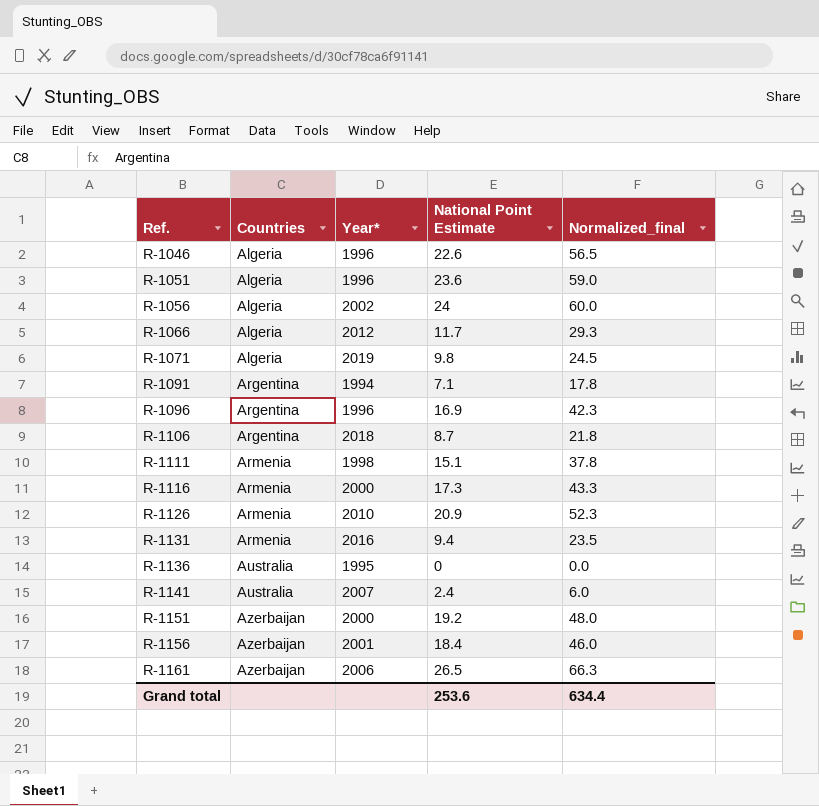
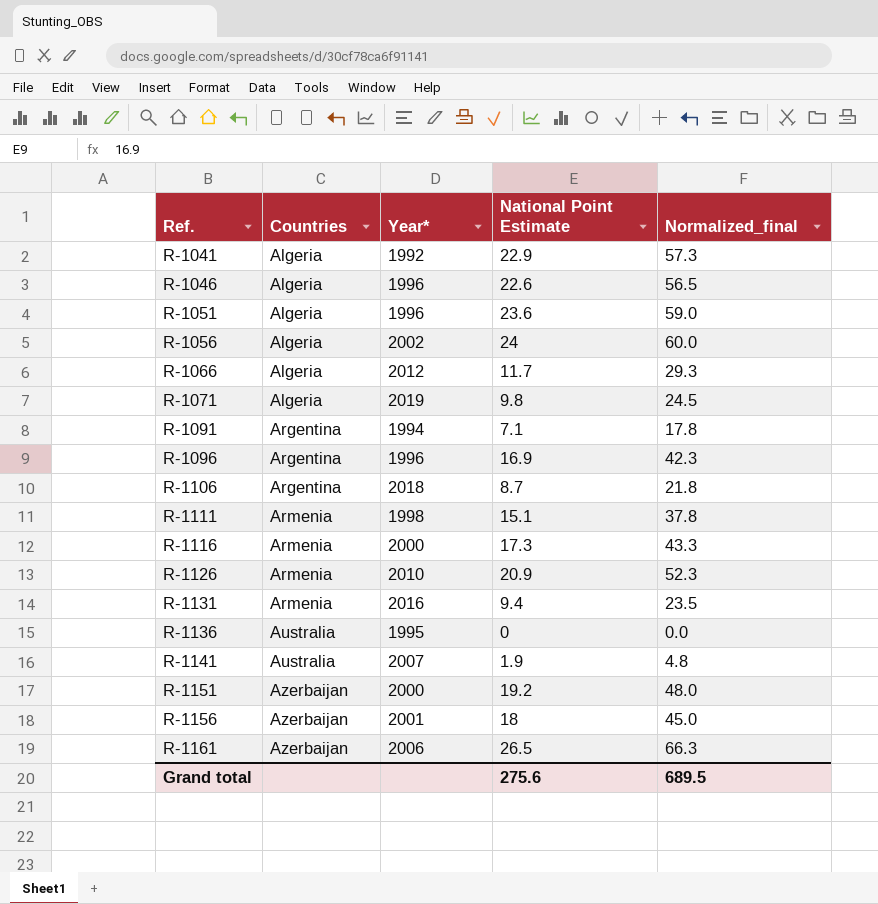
row R-1041: none -> Algeria | 1992 | 22.9 | 57.3
R-1141 | National Point Estimate: 2.4 -> 1.9
R-1141 | Normalized_final: 6.0 -> 4.8
R-1156 | National Point Estimate: 18.4 -> 18
R-1156 | Normalized_final: 46.0 -> 45.0
Grand total | National Point Estimate: 253.6 -> 275.6
Grand total | Normalized_final: 634.4 -> 689.5

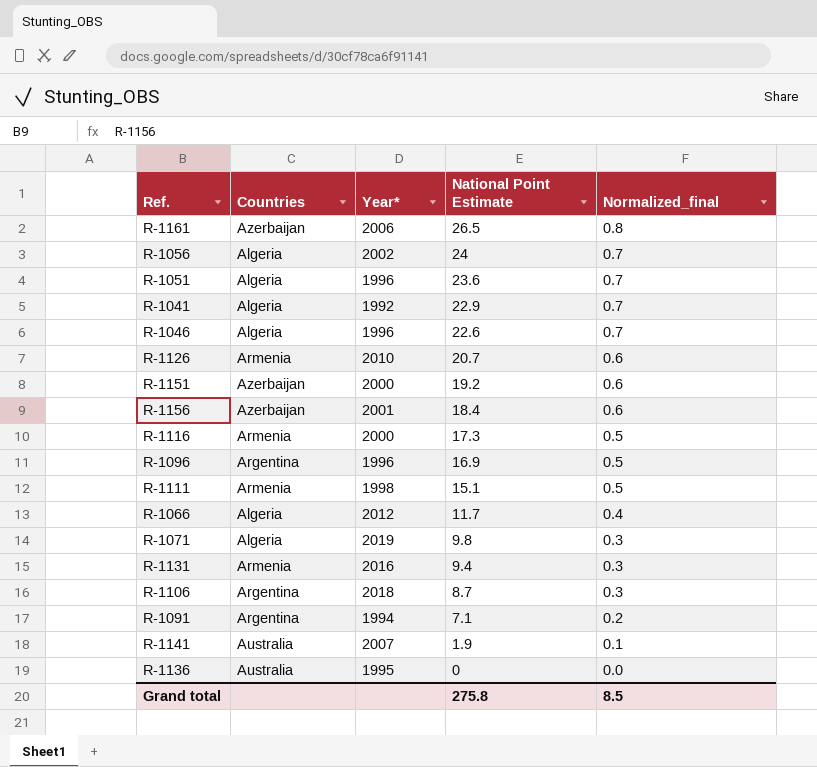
row order: Ref. ascending -> National Point Estimate descending
column Normalized_final | formula: [National Point Estimate] * 2.5 -> [National Point Estimate] * 0.03
R-1126 | National Point Estimate: 20.9 -> 20.7
R-1156 | National Point Estimate: 18 -> 18.4
Grand total | National Point Estimate: 275.6 -> 275.8
Grand total | Normalized_final: 689.5 -> 8.5

